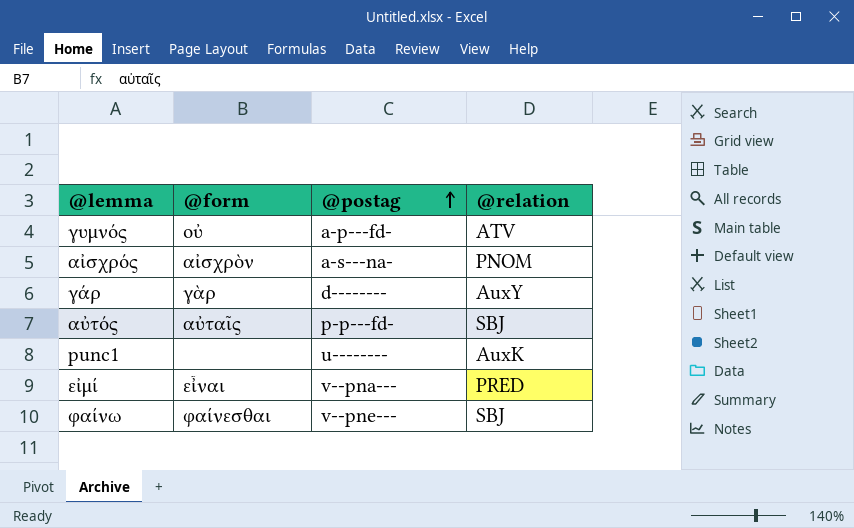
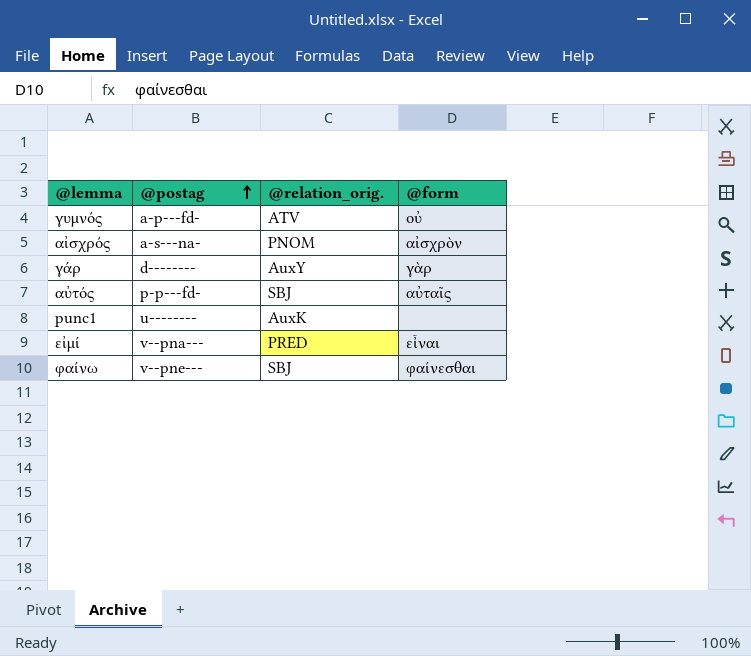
column name: @relation -> @relation_orig.
column @form | position: 2 -> 4

